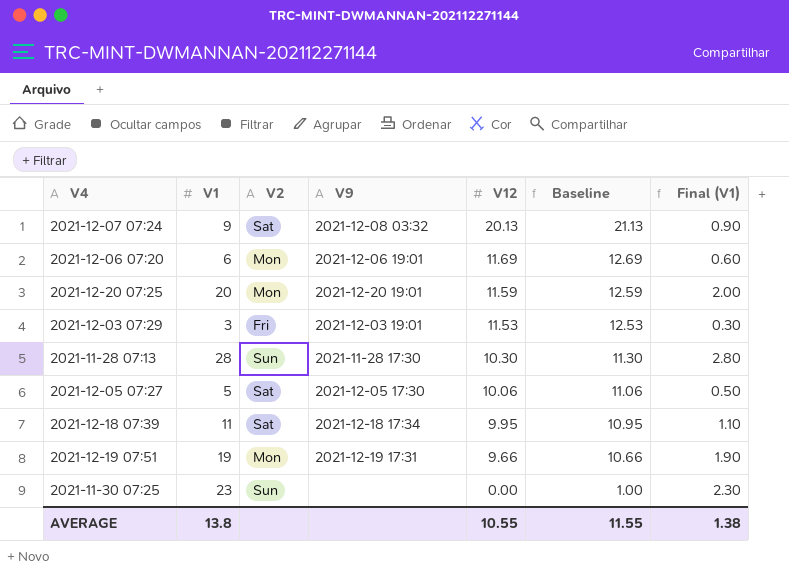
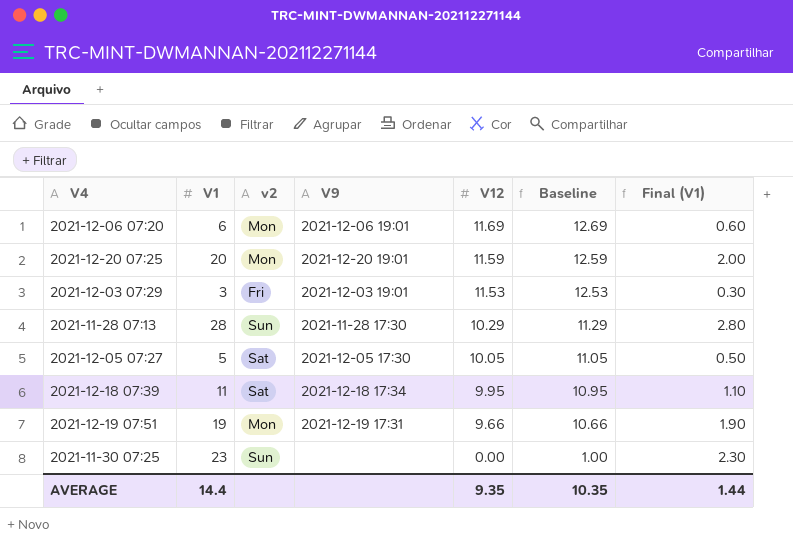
column name: V2 -> v2
row 2021-12-07 07:24: 9 | Sat | 2021-12-08 03:32 | 20.13 | 21.13 | 0.90 -> none
2021-11-28 07:13 | V12: 10.30 -> 10.29
2021-11-28 07:13 | Baseline: 11.30 -> 11.29
2021-12-05 07:27 | V12: 10.06 -> 10.05
2021-12-05 07:27 | Baseline: 11.06 -> 11.05
AVERAGE | V1: 13.8 -> 14.4
AVERAGE | V12: 10.55 -> 9.35
AVERAGE | Baseline: 11.55 -> 10.35
AVERAGE | Final (V1): 1.38 -> 1.44

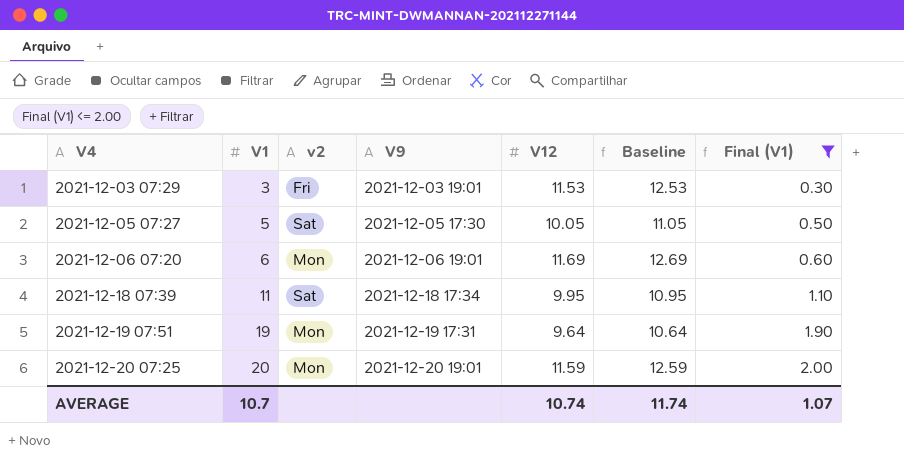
filter: none -> Final (V1) <= 2.00
row order: V12 descending -> V4 ascending
2021-12-19 07:51 | V12: 9.66 -> 9.64
2021-12-19 07:51 | Baseline: 10.66 -> 10.64
AVERAGE | V1: 14.4 -> 10.7
AVERAGE | V12: 9.35 -> 10.74
AVERAGE | Baseline: 10.35 -> 11.74
AVERAGE | Final (V1): 1.44 -> 1.07

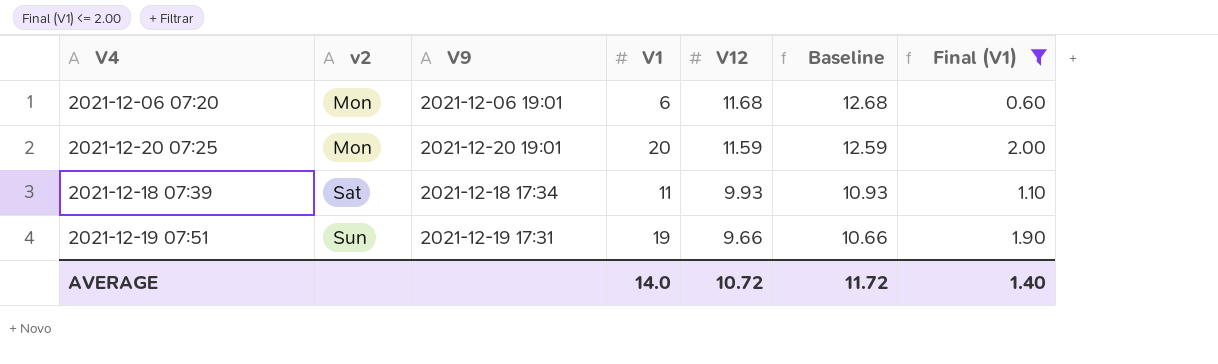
row order: V4 ascending -> v2 ascending
column V1 | position: 2 -> 4
row 2021-12-03 07:29: 3 | Fri | 2021-12-03 19:01 | 11.53 | 12.53 | 0.30 -> none
row 2021-12-05 07:27: 5 | Sat | 2021-12-05 17:30 | 10.05 | 11.05 | 0.50 -> none
2021-12-06 07:20 | V12: 11.69 -> 11.68
2021-12-06 07:20 | Baseline: 12.69 -> 12.68
2021-12-18 07:39 | V12: 9.95 -> 9.93
2021-12-18 07:39 | Baseline: 10.95 -> 10.93
2021-12-19 07:51 | v2: Mon -> Sun
2021-12-19 07:51 | V12: 9.64 -> 9.66
2021-12-19 07:51 | Baseline: 10.64 -> 10.66
AVERAGE | V1: 10.7 -> 14.0
AVERAGE | V12: 10.74 -> 10.72
AVERAGE | Baseline: 11.74 -> 11.72
AVERAGE | Final (V1): 1.07 -> 1.40

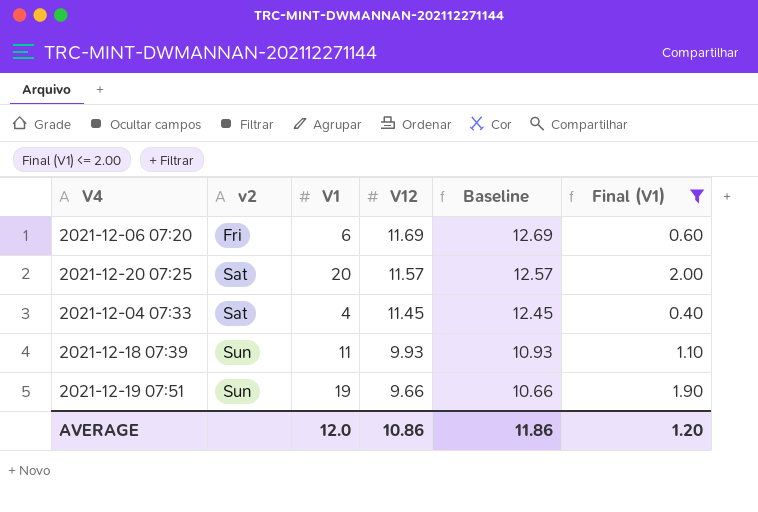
column V9 | position: 3 -> none
2021-12-06 07:20 | v2: Mon -> Fri
2021-12-06 07:20 | V12: 11.68 -> 11.69
2021-12-06 07:20 | Baseline: 12.68 -> 12.69
2021-12-20 07:25 | v2: Mon -> Sat
2021-12-20 07:25 | V12: 11.59 -> 11.57
2021-12-20 07:25 | Baseline: 12.59 -> 12.57
row 2021-12-04 07:33: none -> Sat | 4 | 11.45 | 12.45 | 0.40
2021-12-18 07:39 | v2: Sat -> Sun
AVERAGE | V1: 14.0 -> 12.0
AVERAGE | V12: 10.72 -> 10.86
AVERAGE | Baseline: 11.72 -> 11.86
AVERAGE | Final (V1): 1.40 -> 1.20

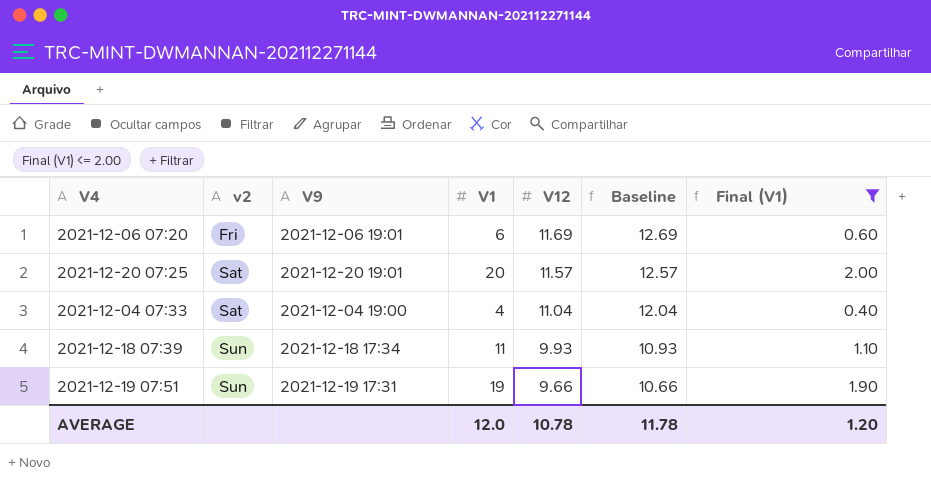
column V9 | position: none -> 3
2021-12-04 07:33 | V12: 11.45 -> 11.04
2021-12-04 07:33 | Baseline: 12.45 -> 12.04
AVERAGE | V12: 10.86 -> 10.78
AVERAGE | Baseline: 11.86 -> 11.78

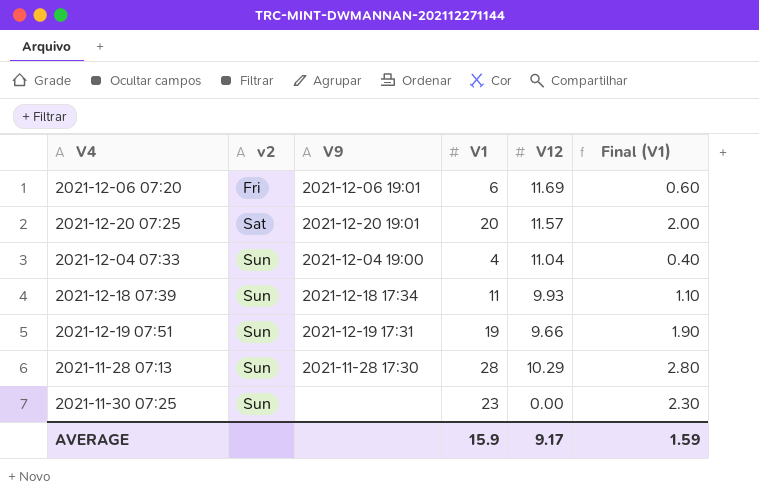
filter: Final (V1) <= 2.00 -> none
column Baseline | formula: [V12] + 1 -> none
2021-12-04 07:33 | v2: Sat -> Sun
AVERAGE | V1: 12.0 -> 15.9
AVERAGE | V12: 10.78 -> 9.17
AVERAGE | Final (V1): 1.20 -> 1.59

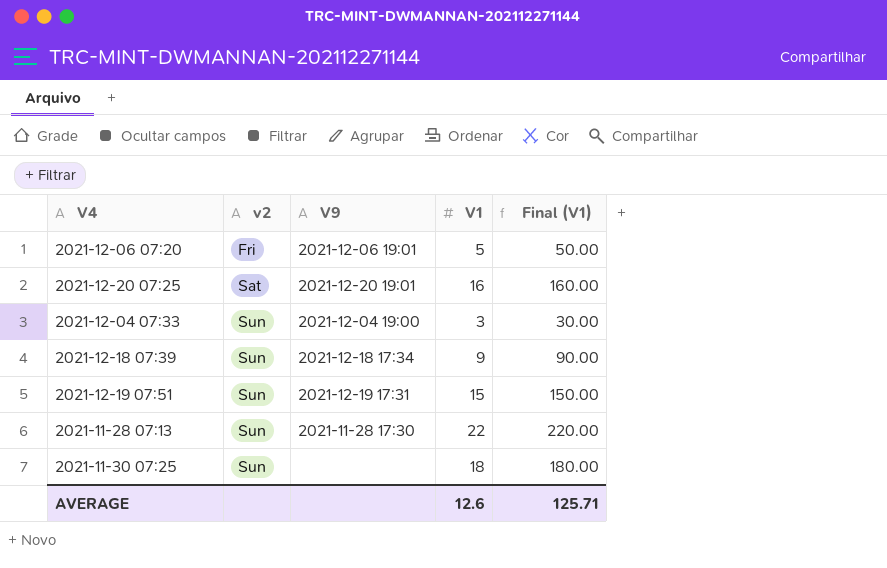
column V12 | position: 5 -> none
column Final (V1) | formula: [V1] * 0.1 -> [V1] * 10
2021-12-06 07:20 | V1: 6 -> 5
2021-12-20 07:25 | V1: 20 -> 16
2021-12-04 07:33 | V1: 4 -> 3
2021-12-18 07:39 | V1: 11 -> 9
2021-12-19 07:51 | V1: 19 -> 15
2021-11-28 07:13 | V1: 28 -> 22
2021-11-30 07:25 | V1: 23 -> 18
AVERAGE | V1: 15.9 -> 12.6
AVERAGE | Final (V1): 1.59 -> 125.71

